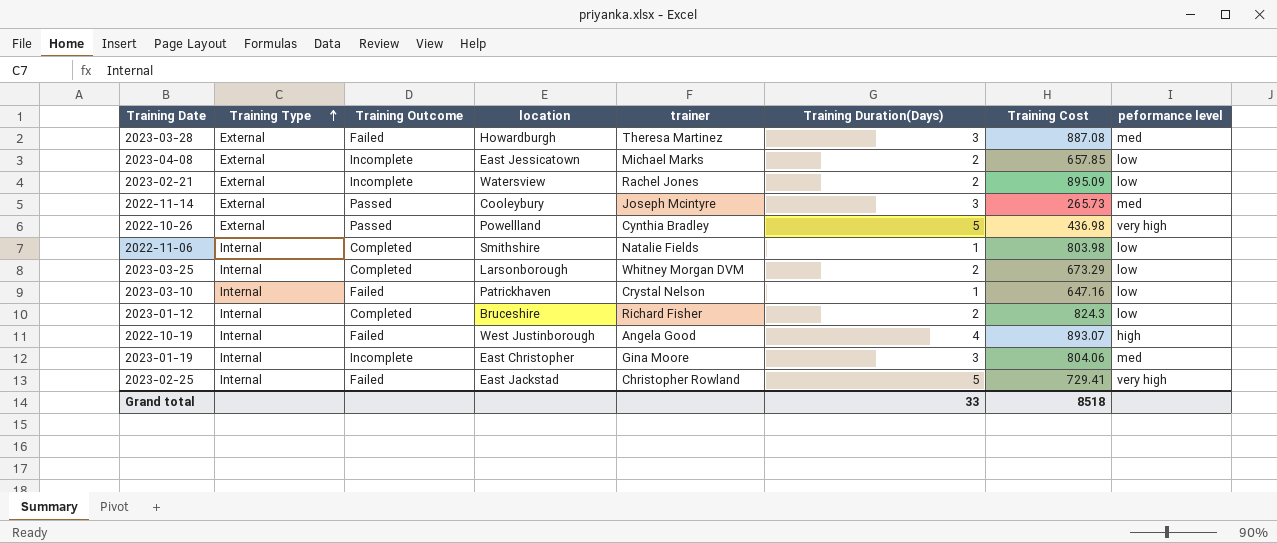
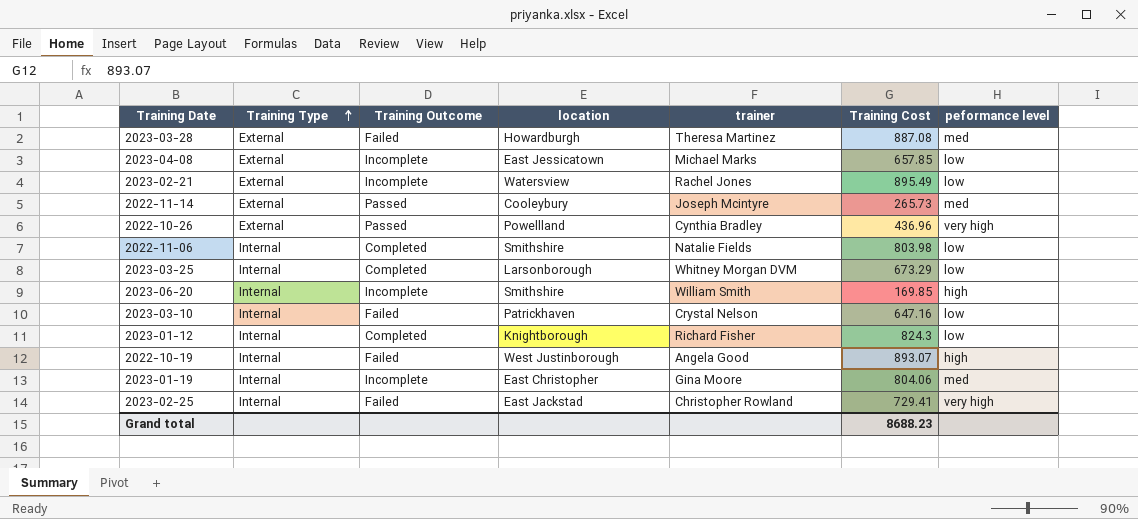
column Training Duration(Days) | position: 6 -> none
2023-02-21 | Training Cost: 895.09 -> 895.49
2022-10-26 | Training Cost: 436.98 -> 436.96
row 2023-06-20: none -> Internal | Incomplete | Smithshire | William Smith | 169.85 | high
2023-01-12 | location: Bruceshire -> Knightborough
Grand total | Training Cost: 8518 -> 8688.23

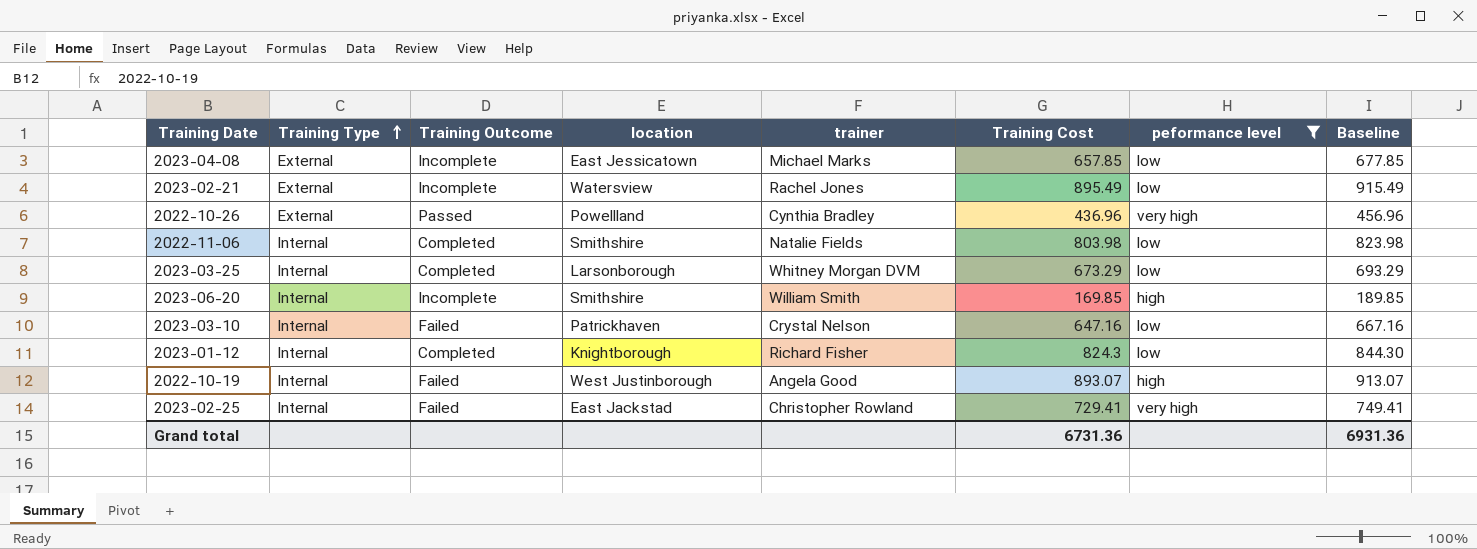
filter: none -> peformance level != med
column Baseline | formula: none -> [Training Cost] + 20
Grand total | Training Cost: 8688.23 -> 6731.36

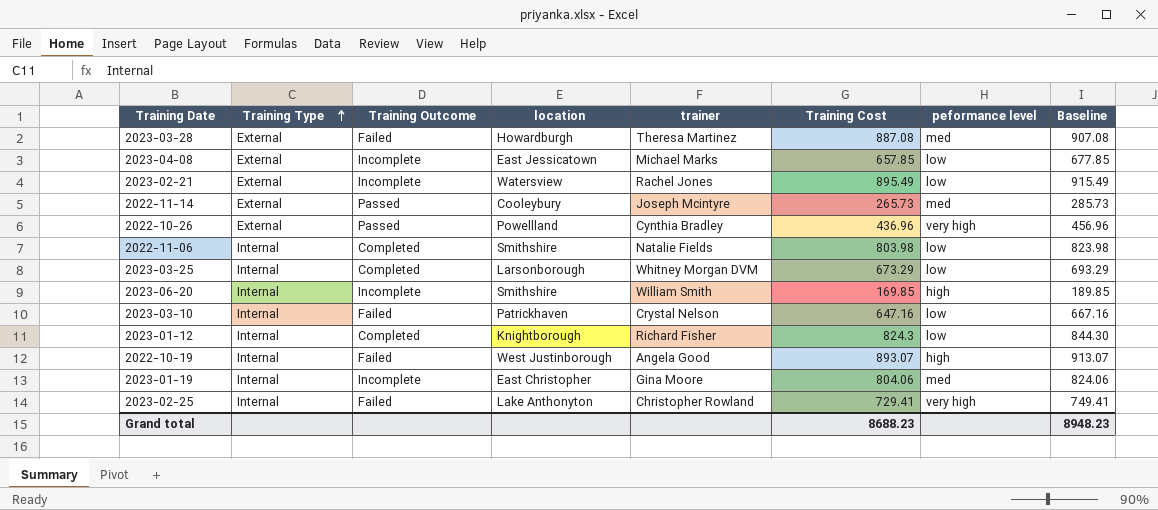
filter: peformance level != med -> none
2023-02-25 | location: East Jackstad -> Lake Anthonyton
Grand total | Training Cost: 6731.36 -> 8688.23
Grand total | Baseline: 6931.36 -> 8948.23

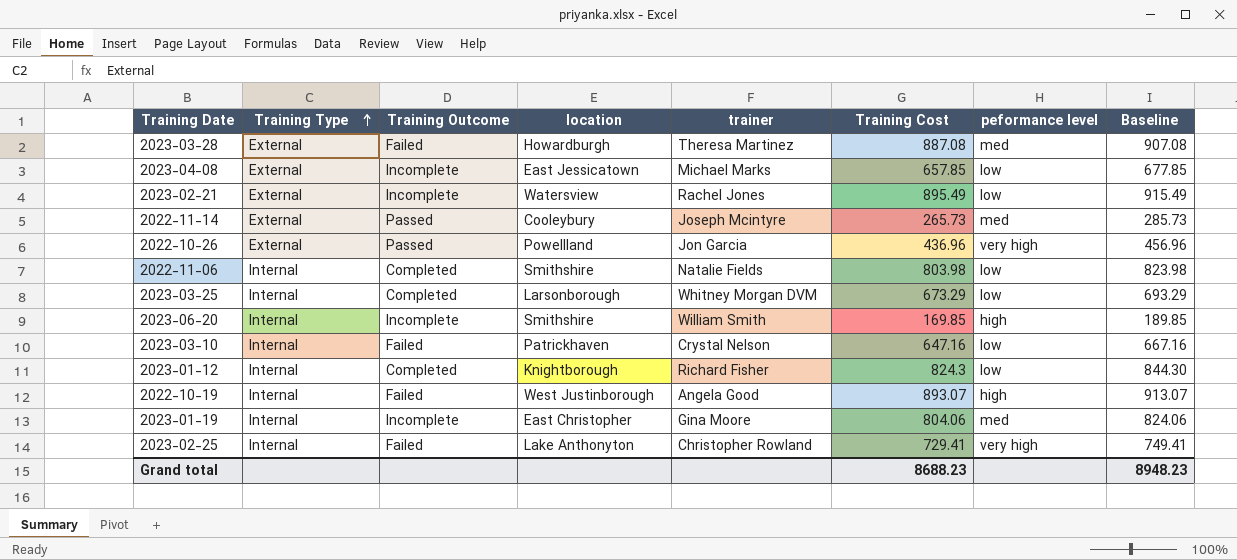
2022-10-26 | trainer: Cynthia Bradley -> Jon Garcia

